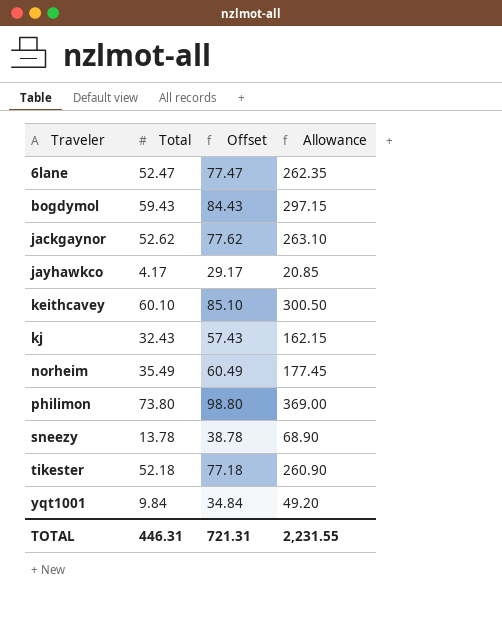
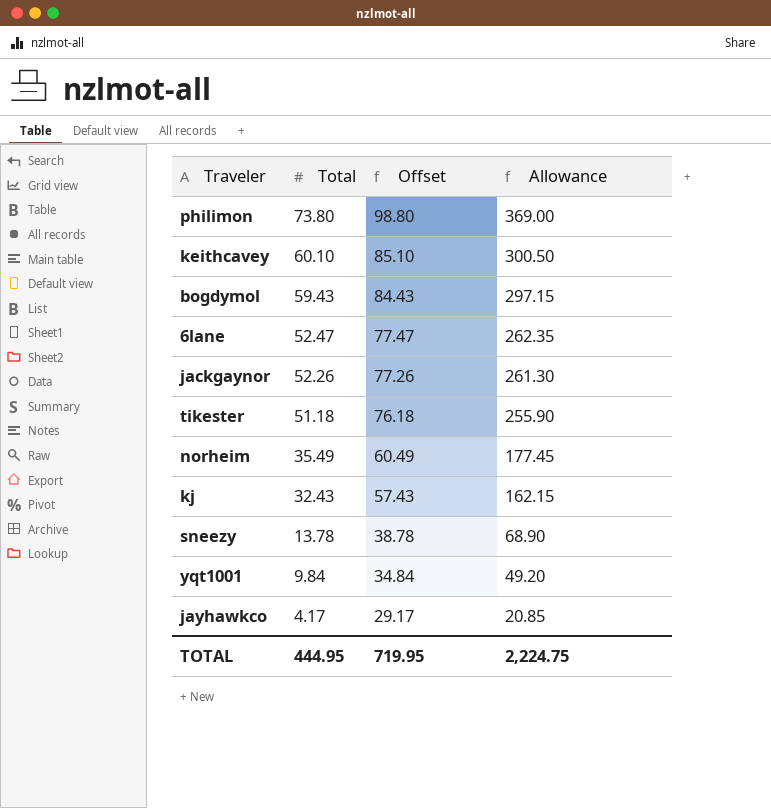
row order: Traveler ascending -> Total descending
jackgaynor | Total: 52.62 -> 52.26
jackgaynor | Offset: 77.62 -> 77.26
jackgaynor | Allowance: 263.10 -> 261.30
tikester | Total: 52.18 -> 51.18
tikester | Offset: 77.18 -> 76.18
tikester | Allowance: 260.90 -> 255.90
TOTAL | Total: 446.31 -> 444.95
TOTAL | Offset: 721.31 -> 719.95
TOTAL | Allowance: 2,231.55 -> 2,224.75

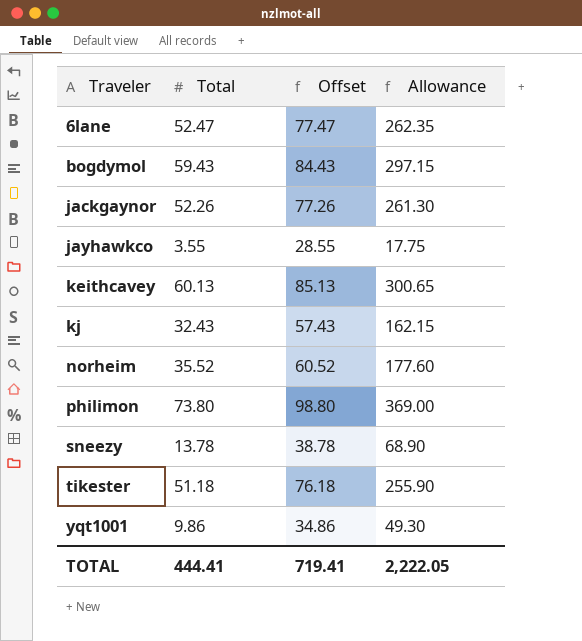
row order: Total descending -> Traveler ascending
jayhawkco | Total: 4.17 -> 3.55
jayhawkco | Offset: 29.17 -> 28.55
jayhawkco | Allowance: 20.85 -> 17.75
keithcavey | Total: 60.10 -> 60.13
keithcavey | Offset: 85.10 -> 85.13
keithcavey | Allowance: 300.50 -> 300.65
norheim | Total: 35.49 -> 35.52
norheim | Offset: 60.49 -> 60.52
norheim | Allowance: 177.45 -> 177.60
yqt1001 | Total: 9.84 -> 9.86
yqt1001 | Offset: 34.84 -> 34.86
yqt1001 | Allowance: 49.20 -> 49.30
TOTAL | Total: 444.95 -> 444.41
TOTAL | Offset: 719.95 -> 719.41
TOTAL | Allowance: 2,224.75 -> 2,222.05

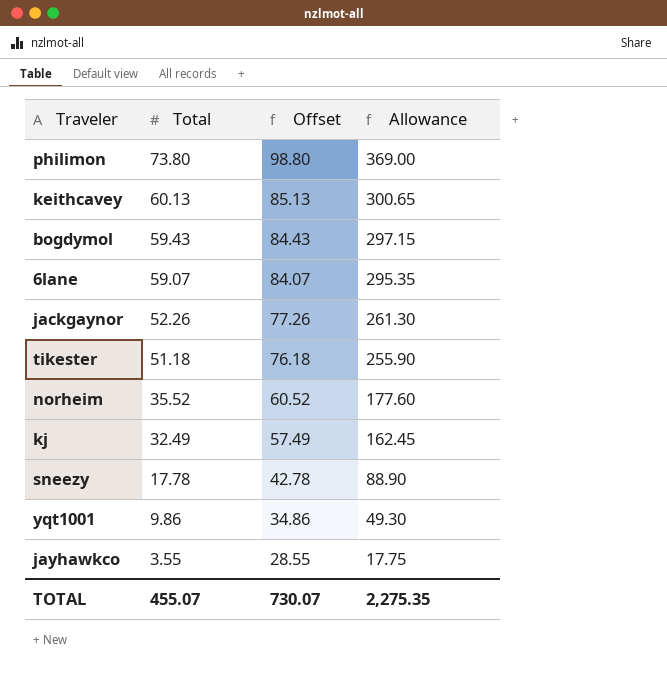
row order: Traveler ascending -> Total descending
6lane | Total: 52.47 -> 59.07
6lane | Offset: 77.47 -> 84.07
6lane | Allowance: 262.35 -> 295.35
kj | Total: 32.43 -> 32.49
kj | Offset: 57.43 -> 57.49
kj | Allowance: 162.15 -> 162.45
sneezy | Total: 13.78 -> 17.78
sneezy | Offset: 38.78 -> 42.78
sneezy | Allowance: 68.90 -> 88.90
TOTAL | Total: 444.41 -> 455.07
TOTAL | Offset: 719.41 -> 730.07
TOTAL | Allowance: 2,222.05 -> 2,275.35

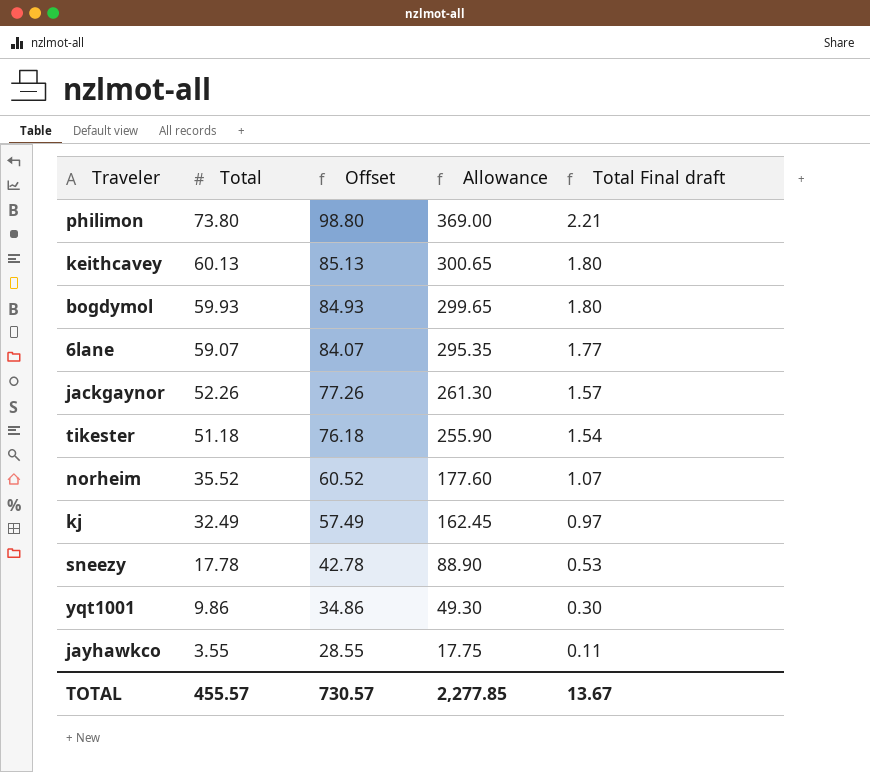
column Total Final draft | formula: none -> [Total] * 0.03
bogdymol | Total: 59.43 -> 59.93
bogdymol | Offset: 84.43 -> 84.93
bogdymol | Allowance: 297.15 -> 299.65
TOTAL | Total: 455.07 -> 455.57
TOTAL | Offset: 730.07 -> 730.57
TOTAL | Allowance: 2,275.35 -> 2,277.85

